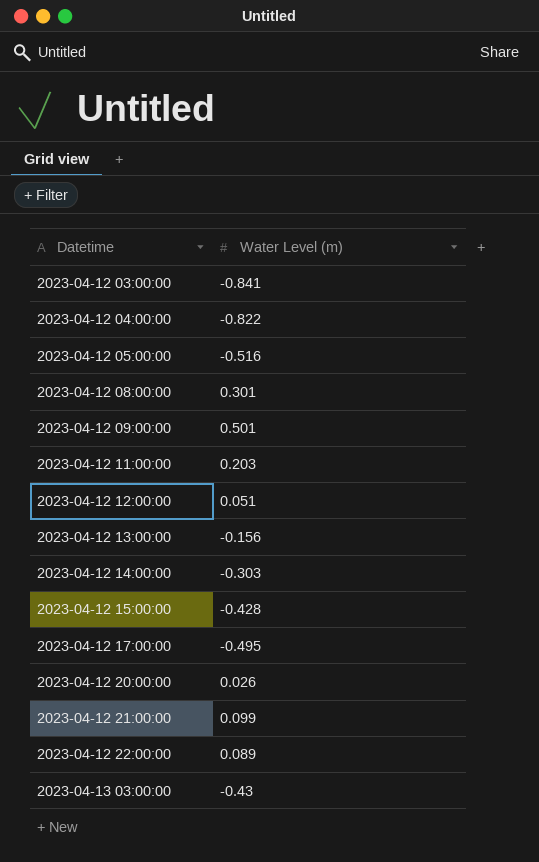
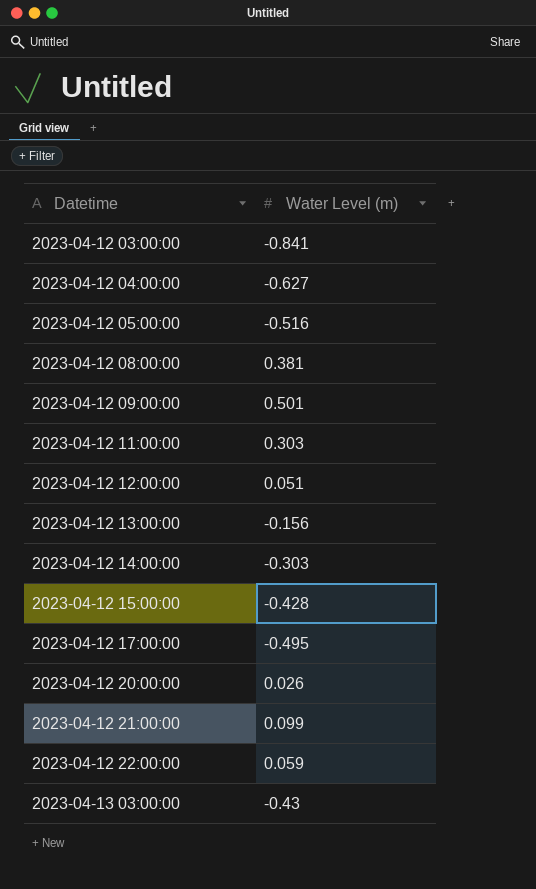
2023-04-12 04:00:00 | Water Level (m): -0.822 -> -0.627
2023-04-12 08:00:00 | Water Level (m): 0.301 -> 0.381
2023-04-12 11:00:00 | Water Level (m): 0.203 -> 0.303
2023-04-12 22:00:00 | Water Level (m): 0.089 -> 0.059

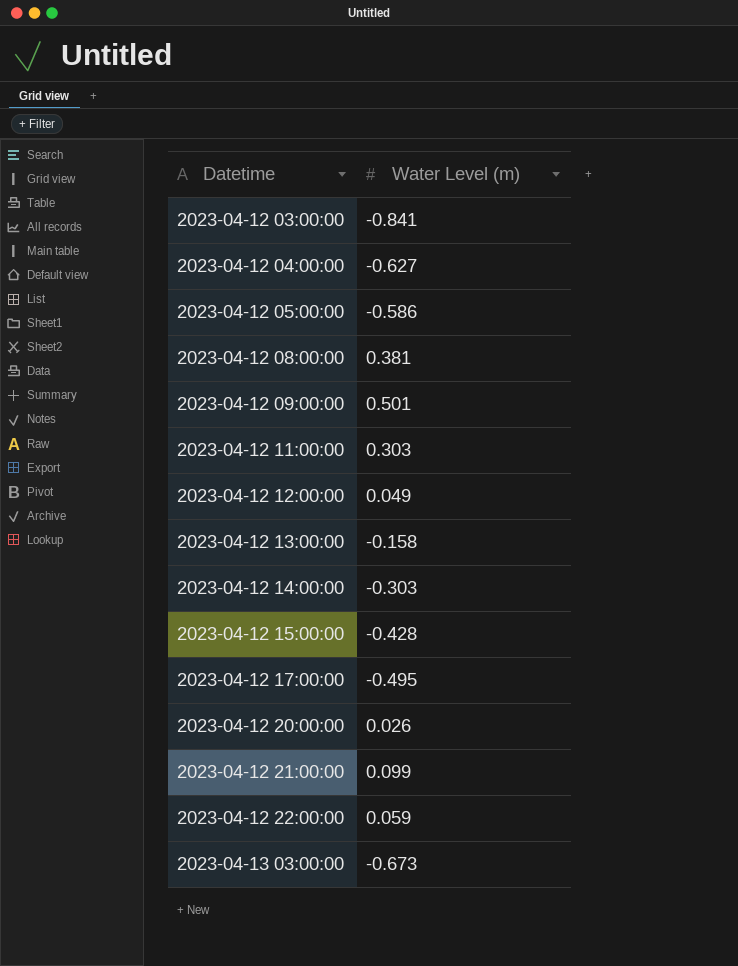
2023-04-12 05:00:00 | Water Level (m): -0.516 -> -0.586
2023-04-12 12:00:00 | Water Level (m): 0.051 -> 0.049
2023-04-12 13:00:00 | Water Level (m): -0.156 -> -0.158
2023-04-13 03:00:00 | Water Level (m): -0.43 -> -0.673

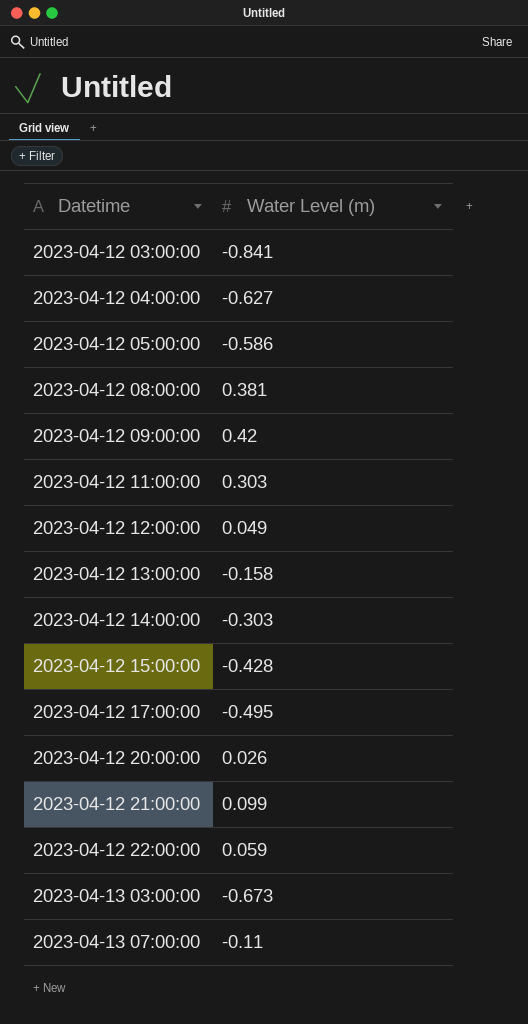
2023-04-12 09:00:00 | Water Level (m): 0.501 -> 0.42
row 2023-04-13 07:00:00: none -> -0.11

